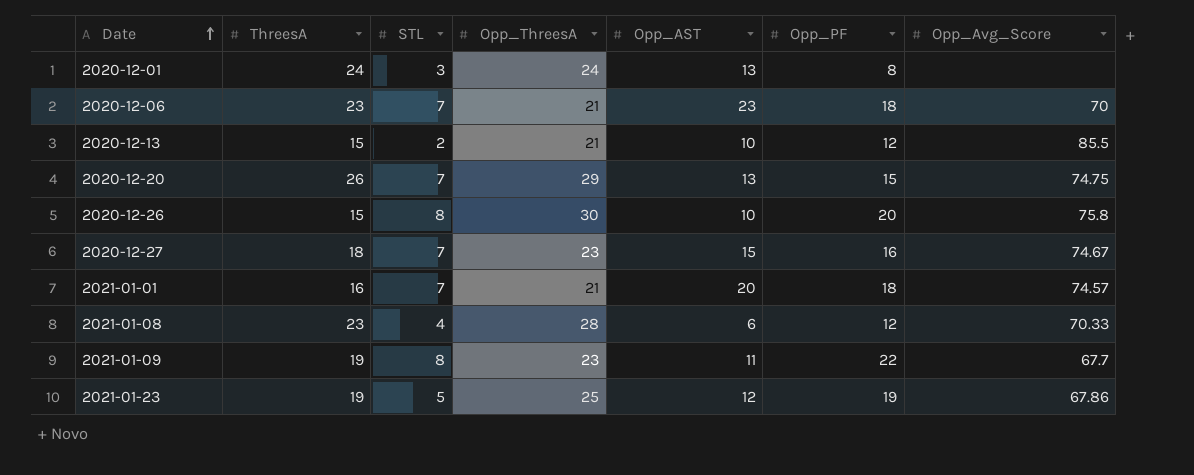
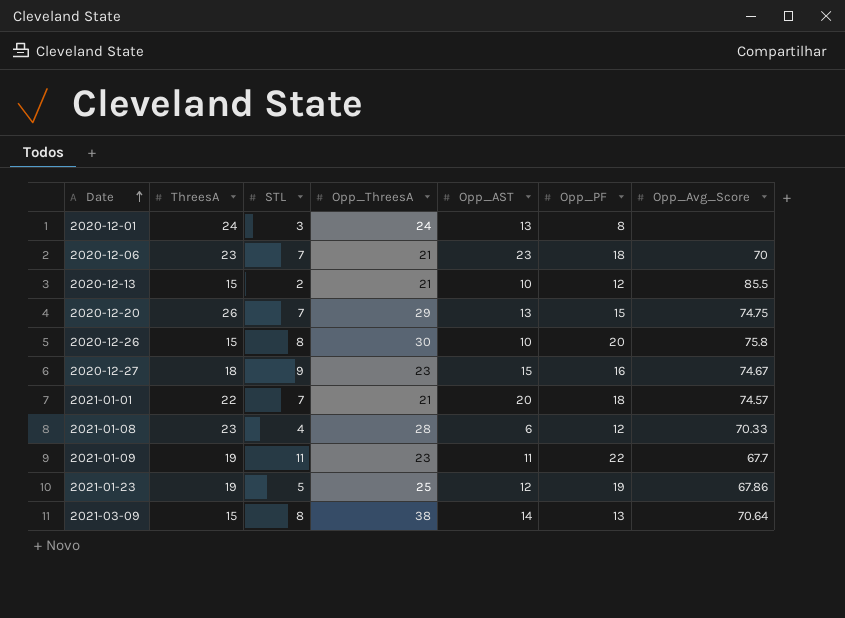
2020-12-27 | STL: 7 -> 9
2021-01-01 | ThreesA: 16 -> 22
2021-01-09 | STL: 8 -> 11
row 2021-03-09: none -> 15 | 8 | 38 | 14 | 13 | 70.64

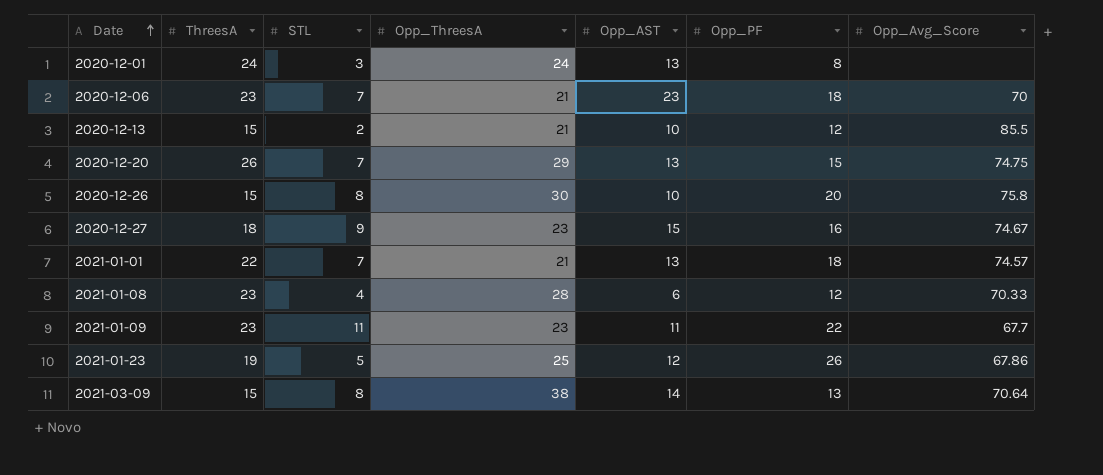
2021-01-01 | Opp_AST: 20 -> 13
2021-01-09 | ThreesA: 19 -> 23
2021-01-23 | Opp_PF: 19 -> 26

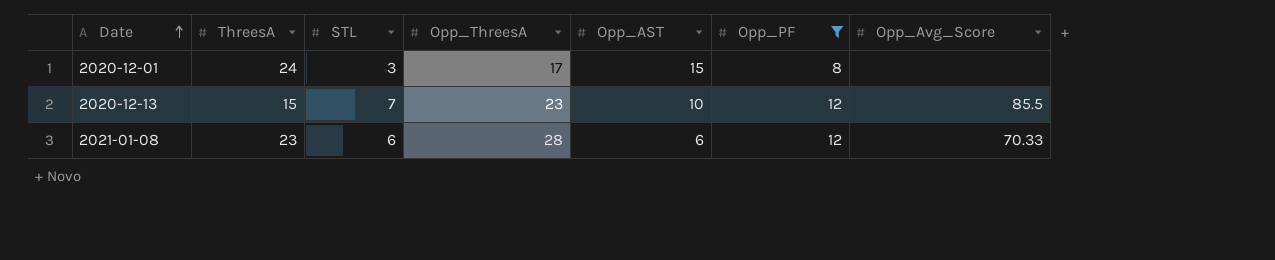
filter: none -> Opp_PF <= 12
2020-12-01 | Opp_ThreesA: 24 -> 17
2020-12-01 | Opp_AST: 13 -> 15
2020-12-13 | STL: 2 -> 7
2020-12-13 | Opp_ThreesA: 21 -> 23
2021-01-08 | STL: 4 -> 6

